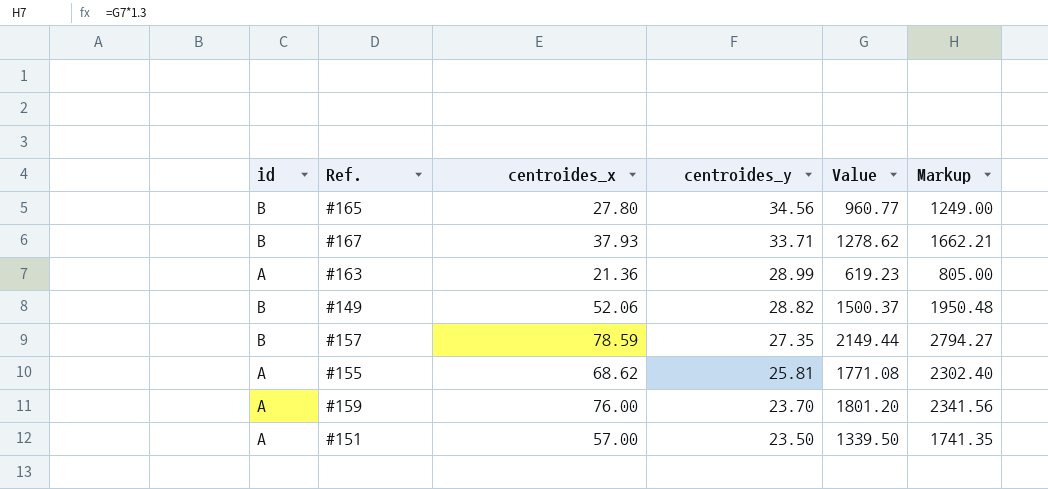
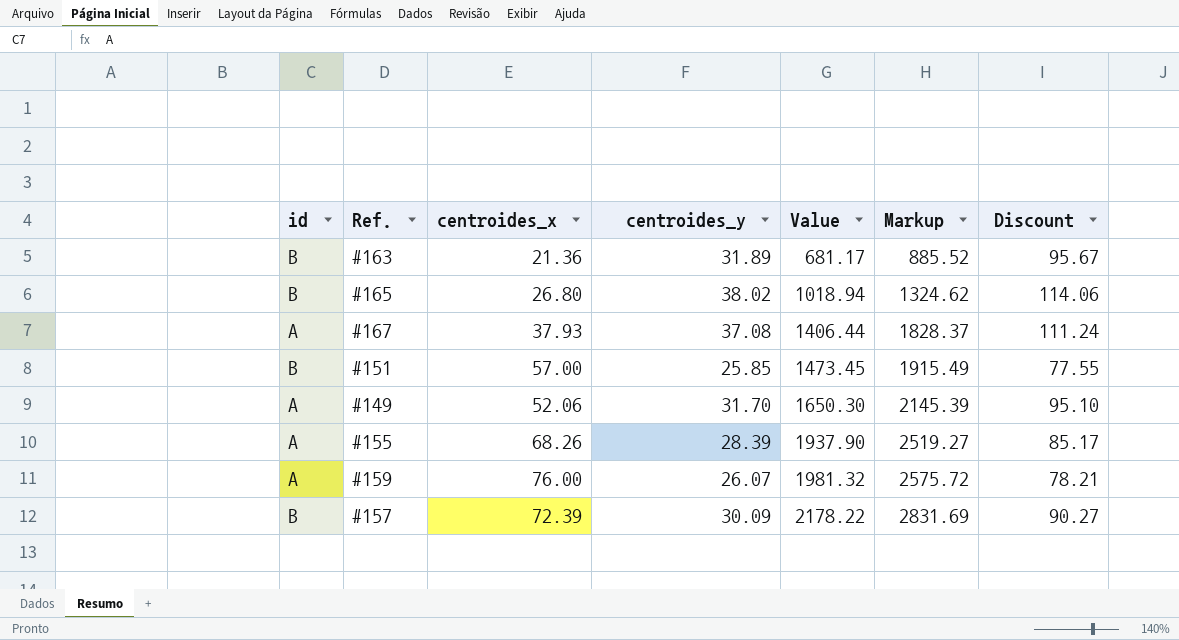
row order: centroides_y descending -> Value ascending
column Discount | formula: none -> [centroides_y] * 3
#163 | id: A -> B
#163 | centroides_y: 28.99 -> 31.89
#163 | Value: 619.23 -> 681.17
#163 | Markup: 805.00 -> 885.52
#165 | centroides_x: 27.80 -> 26.80
#165 | centroides_y: 34.56 -> 38.02
#165 | Value: 960.77 -> 1018.94
#165 | Markup: 1249.00 -> 1324.62
#167 | id: B -> A
#167 | centroides_y: 33.71 -> 37.08
#167 | Value: 1278.62 -> 1406.44
#167 | Markup: 1662.21 -> 1828.37
#151 | id: A -> B
#151 | centroides_y: 23.50 -> 25.85
#151 | Value: 1339.50 -> 1473.45
#151 | Markup: 1741.35 -> 1915.49
#149 | id: B -> A
#149 | centroides_y: 28.82 -> 31.70
#149 | Value: 1500.37 -> 1650.30
#149 | Markup: 1950.48 -> 2145.39
#155 | centroides_x: 68.62 -> 68.26
#155 | centroides_y: 25.81 -> 28.39
#155 | Value: 1771.08 -> 1937.90
#155 | Markup: 2302.40 -> 2519.27
#159 | centroides_y: 23.70 -> 26.07
#159 | Value: 1801.20 -> 1981.32
#159 | Markup: 2341.56 -> 2575.72
#157 | centroides_x: 78.59 -> 72.39
#157 | centroides_y: 27.35 -> 30.09
#157 | Value: 2149.44 -> 2178.22
#157 | Markup: 2794.27 -> 2831.69

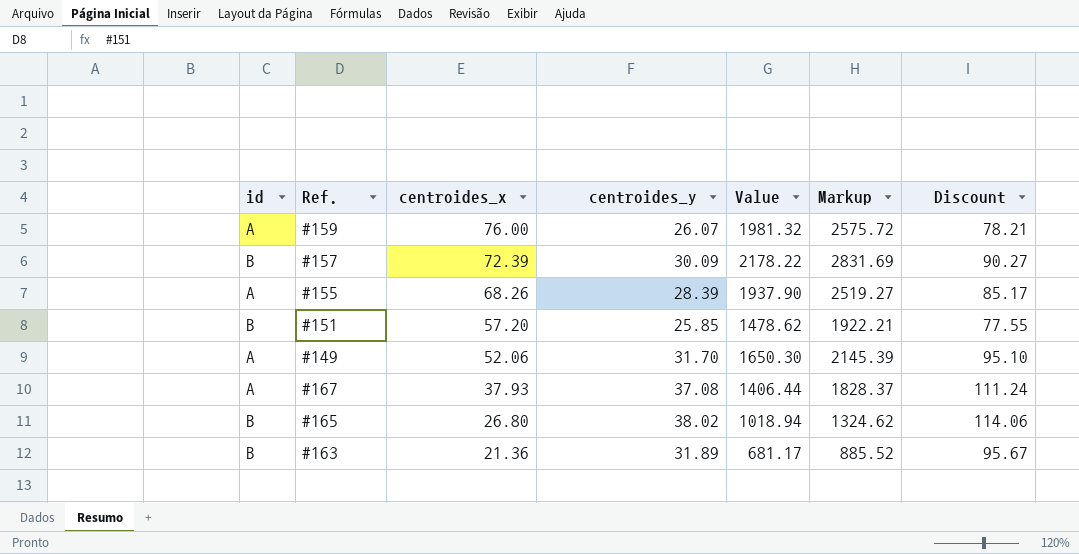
row order: Value ascending -> centroides_x descending
#151 | centroides_x: 57.00 -> 57.20
#151 | Value: 1473.45 -> 1478.62
#151 | Markup: 1915.49 -> 1922.21

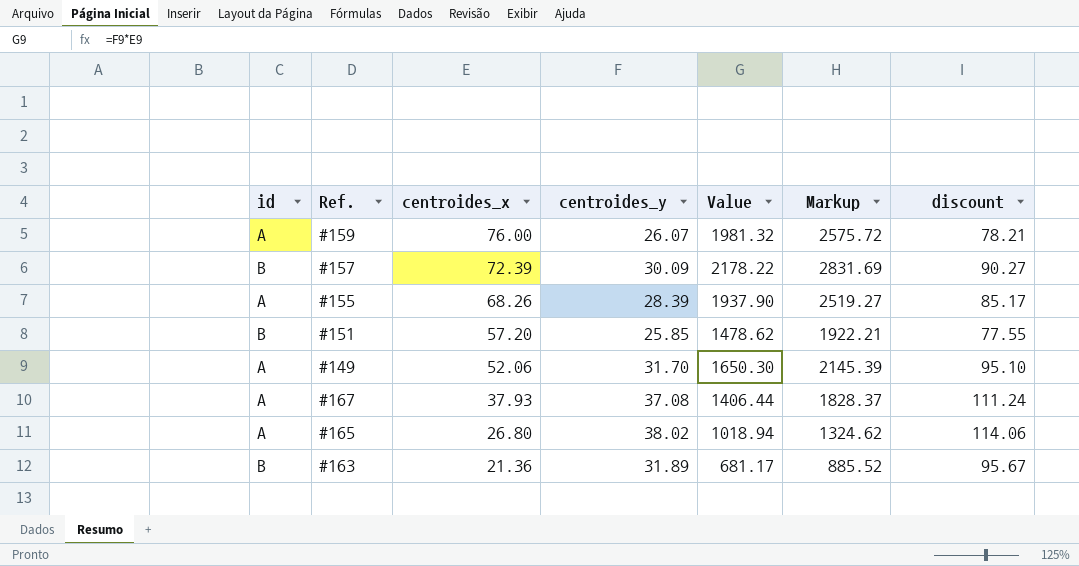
column name: Discount -> discount
#165 | id: B -> A

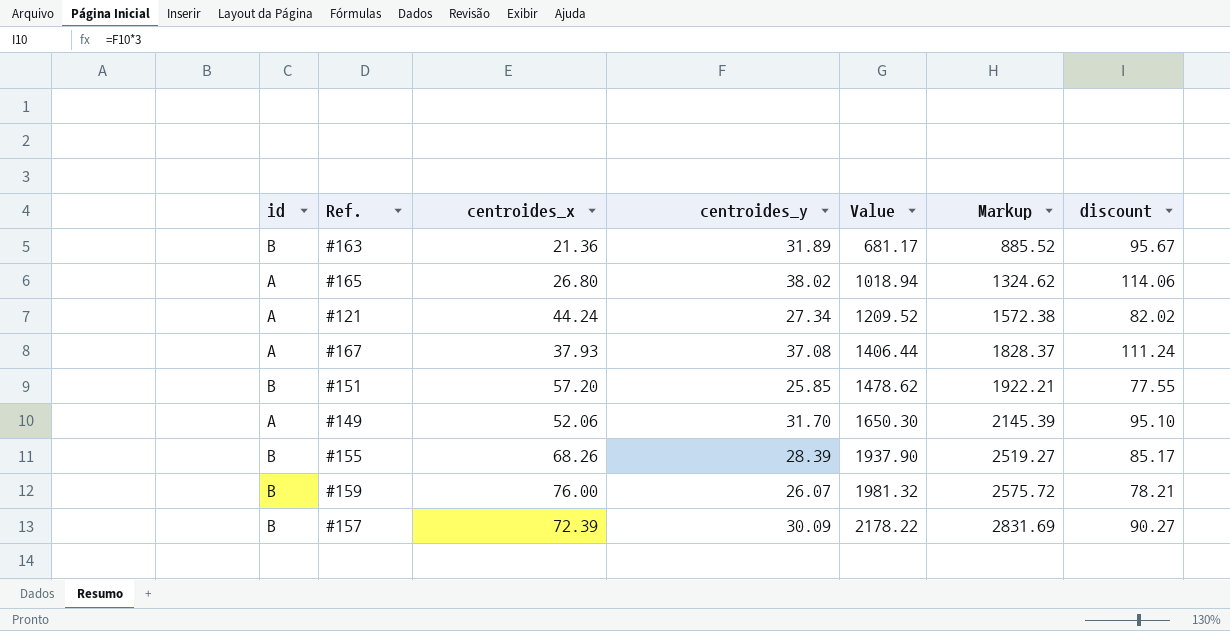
row order: centroides_x descending -> Value ascending
row #121: none -> A | 44.24 | 27.34 | 1209.52 | 1572.38 | 82.02
#155 | id: A -> B
#159 | id: A -> B

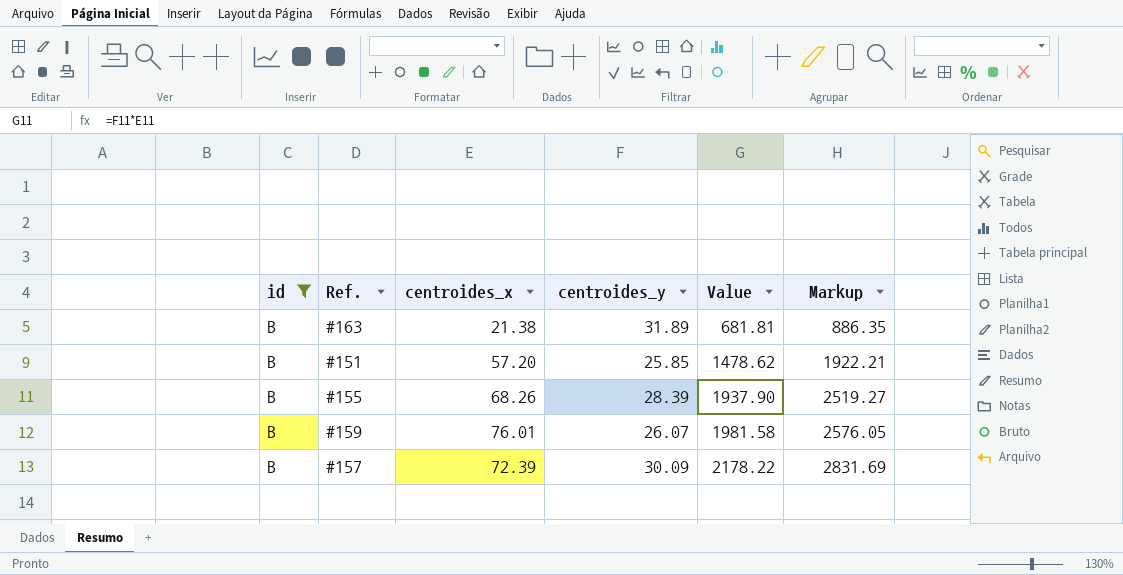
filter: none -> id = B
column discount | formula: [centroides_y] * 3 -> none
#163 | centroides_x: 21.36 -> 21.38
#163 | Value: 681.17 -> 681.81
#163 | Markup: 885.52 -> 886.35
#159 | centroides_x: 76.00 -> 76.01
#159 | Value: 1981.32 -> 1981.58
#159 | Markup: 2575.72 -> 2576.05

